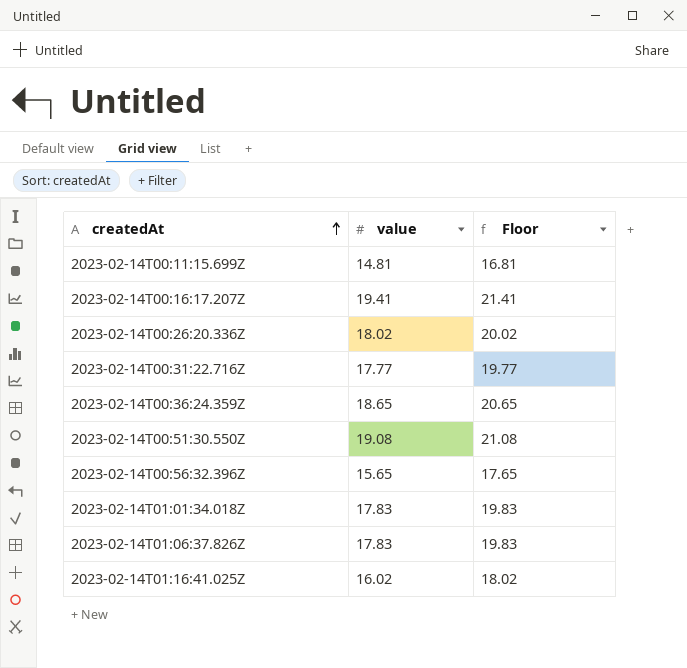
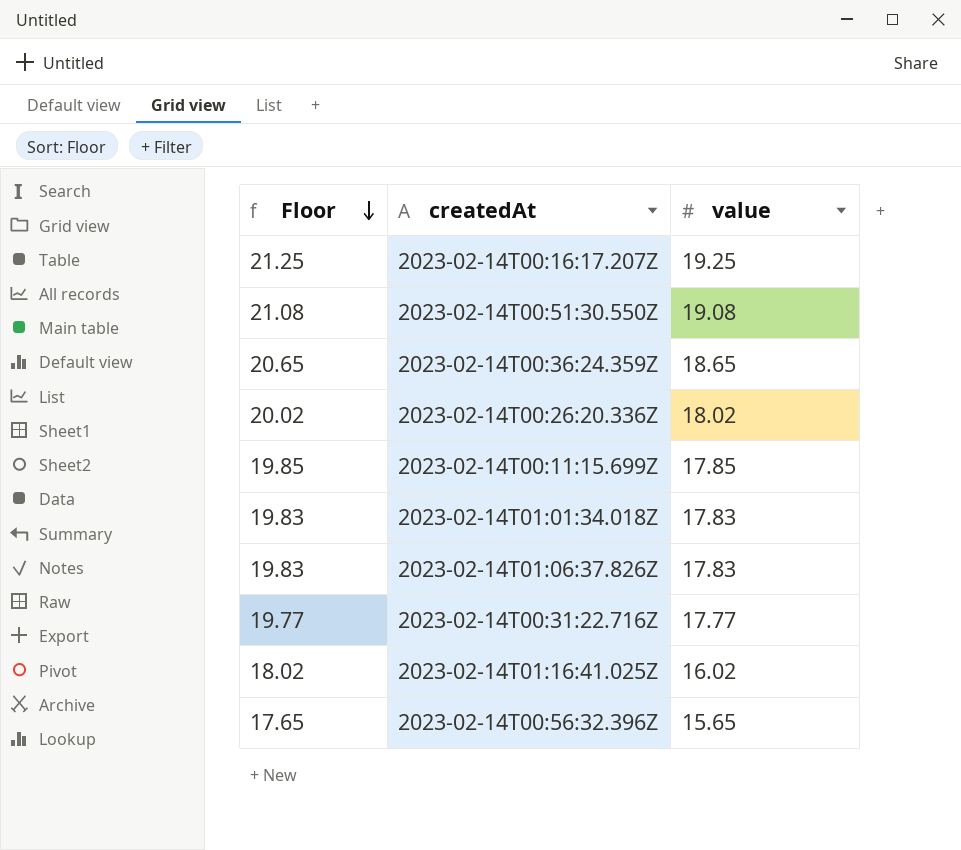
row order: createdAt ascending -> Floor descending
column Floor | position: 3 -> 1
2023-02-14T00:16:17.207Z | Floor: 21.41 -> 21.25
2023-02-14T00:16:17.207Z | value: 19.41 -> 19.25
2023-02-14T00:11:15.699Z | Floor: 16.81 -> 19.85
2023-02-14T00:11:15.699Z | value: 14.81 -> 17.85

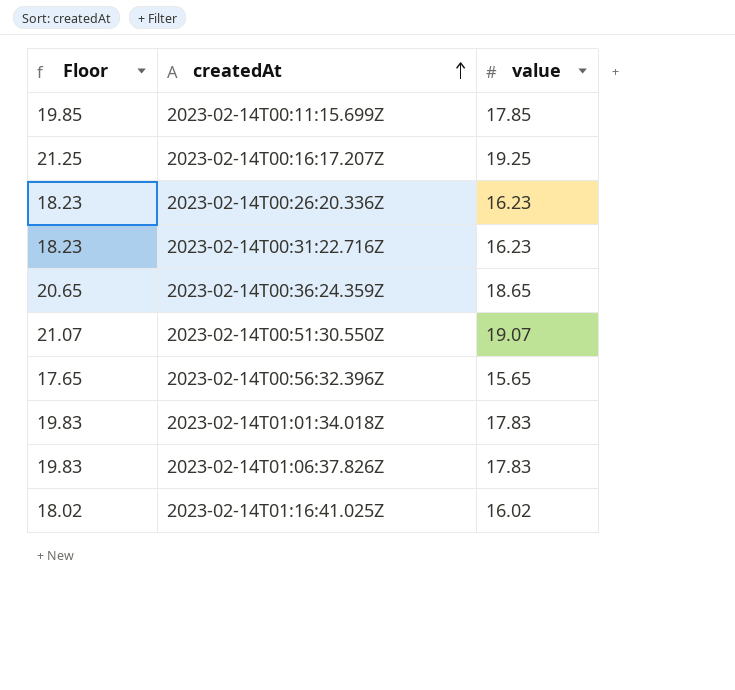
row order: Floor descending -> createdAt ascending
2023-02-14T00:26:20.336Z | Floor: 20.02 -> 18.23
2023-02-14T00:26:20.336Z | value: 18.02 -> 16.23
2023-02-14T00:31:22.716Z | Floor: 19.77 -> 18.23
2023-02-14T00:31:22.716Z | value: 17.77 -> 16.23
2023-02-14T00:51:30.550Z | Floor: 21.08 -> 21.07
2023-02-14T00:51:30.550Z | value: 19.08 -> 19.07

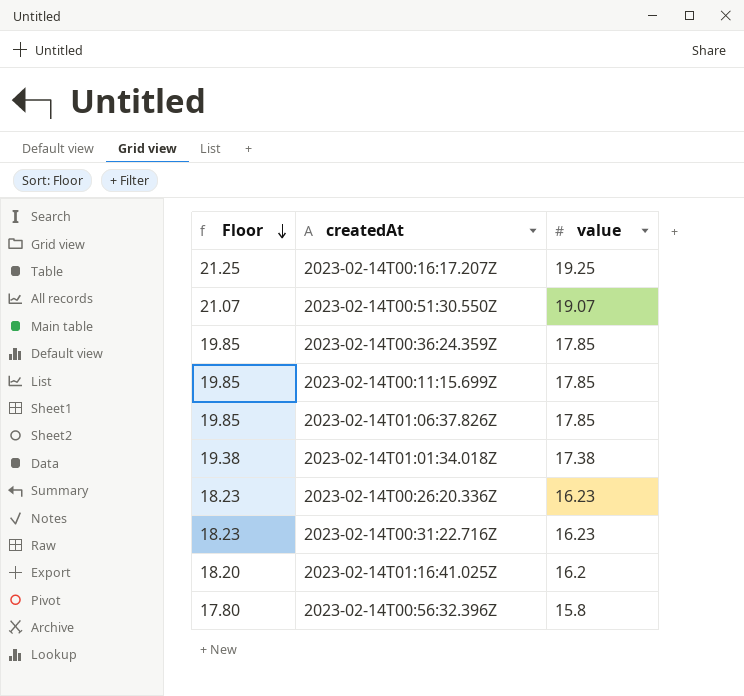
row order: createdAt ascending -> Floor descending
2023-02-14T00:36:24.359Z | Floor: 20.65 -> 19.85
2023-02-14T00:36:24.359Z | value: 18.65 -> 17.85
2023-02-14T01:06:37.826Z | Floor: 19.83 -> 19.85
2023-02-14T01:06:37.826Z | value: 17.83 -> 17.85
2023-02-14T01:01:34.018Z | Floor: 19.83 -> 19.38
2023-02-14T01:01:34.018Z | value: 17.83 -> 17.38
2023-02-14T01:16:41.025Z | Floor: 18.02 -> 18.20
2023-02-14T01:16:41.025Z | value: 16.02 -> 16.2
2023-02-14T00:56:32.396Z | Floor: 17.65 -> 17.80
2023-02-14T00:56:32.396Z | value: 15.65 -> 15.8

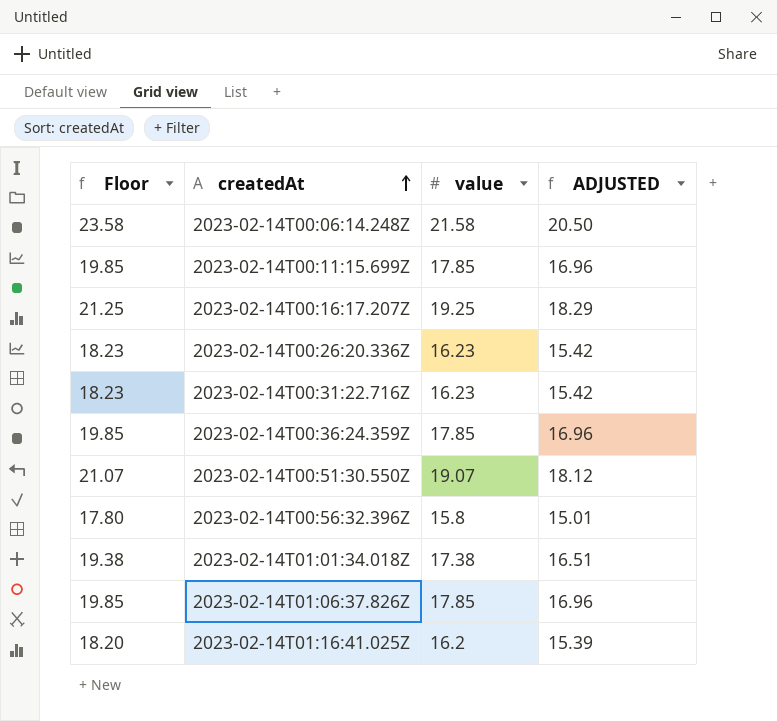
row order: Floor descending -> createdAt ascending
column ADJUSTED | formula: none -> [value] * 0.95
row 2023-02-14T00:06:14.248Z: none -> 23.58 | 21.58 | 20.50

